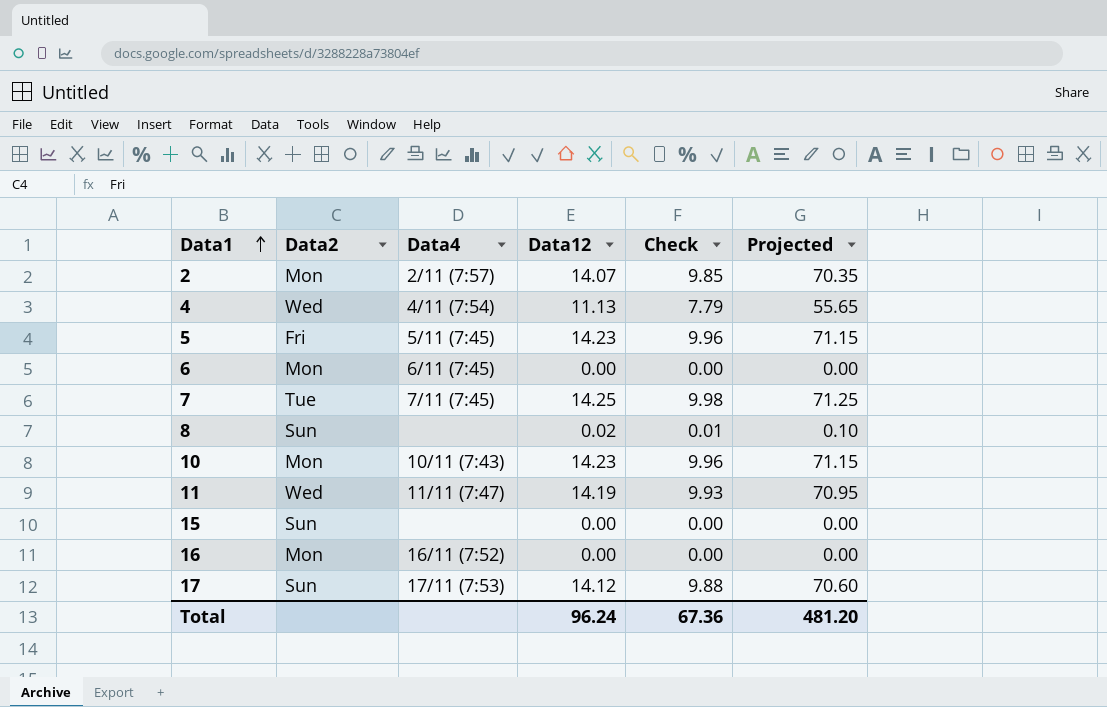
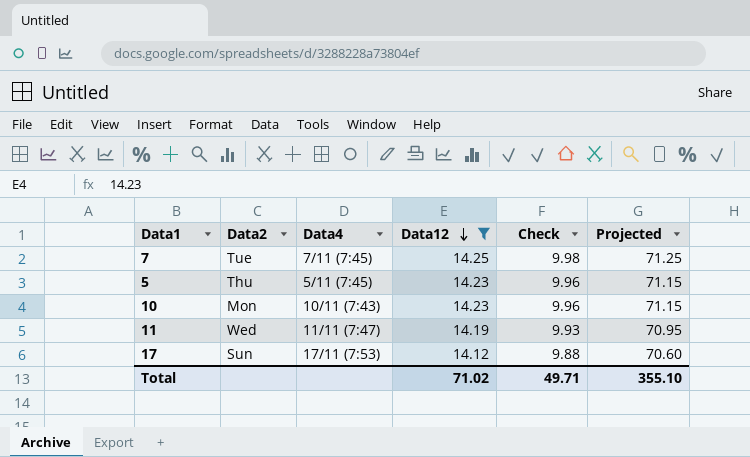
filter: none -> Data12 >= 14.12
row order: Data1 ascending -> Data12 descending
5 | Data2: Fri -> Thu
Total | Data12: 96.24 -> 71.02
Total | Check: 67.36 -> 49.71
Total | Projected: 481.20 -> 355.10

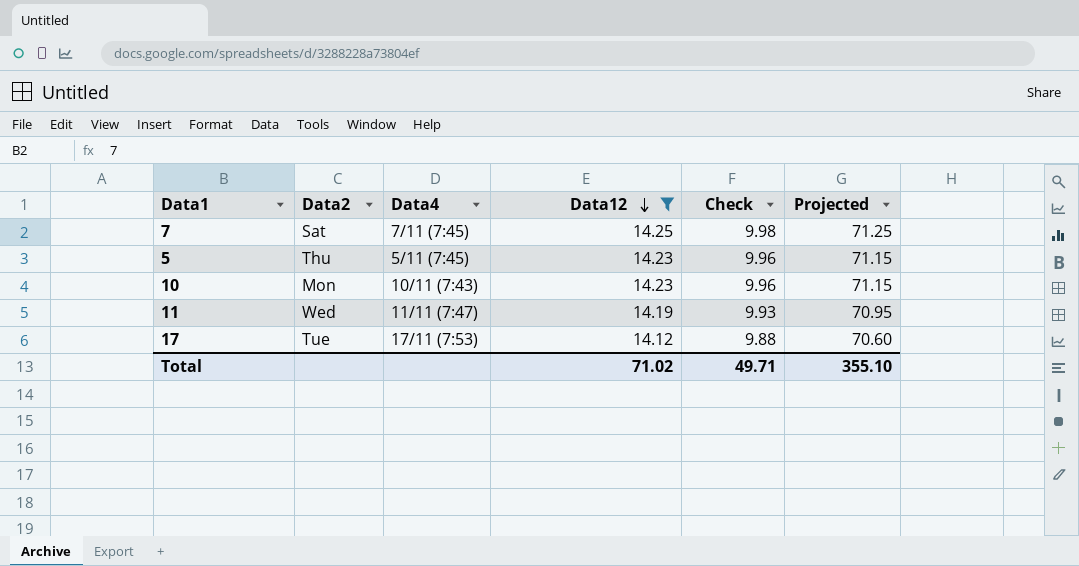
7 | Data2: Tue -> Sat
17 | Data2: Sun -> Tue

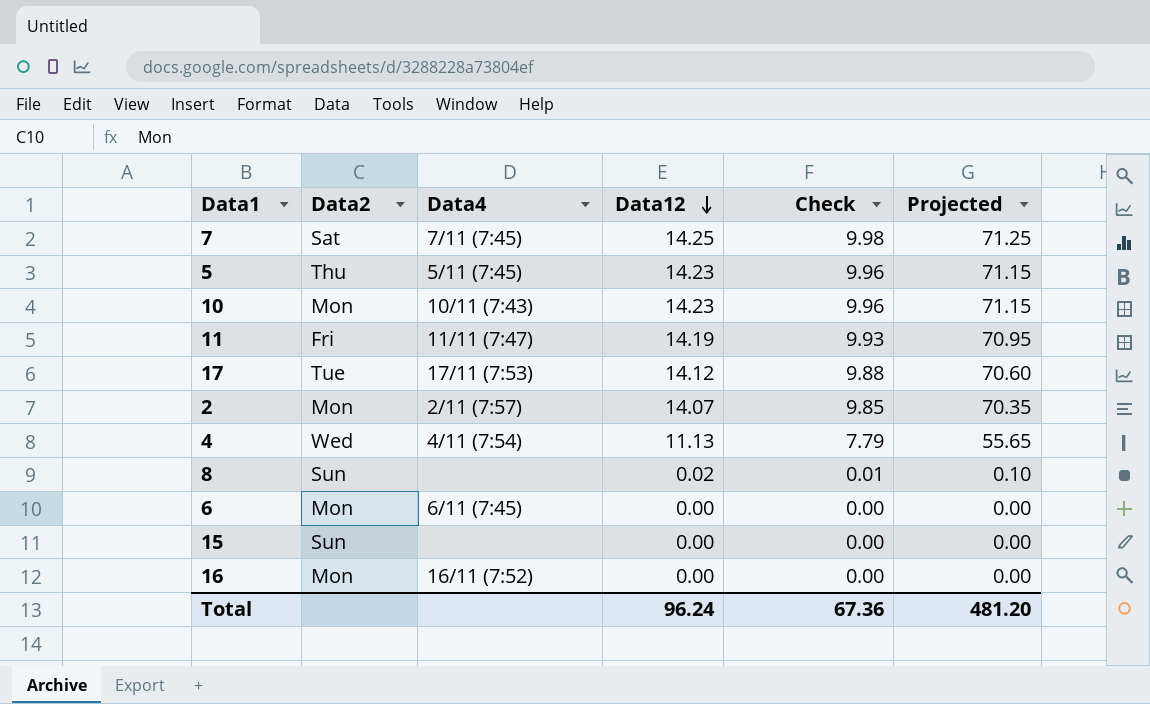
filter: Data12 >= 14.12 -> none
11 | Data2: Wed -> Fri
Total | Data12: 71.02 -> 96.24
Total | Check: 49.71 -> 67.36
Total | Projected: 355.10 -> 481.20

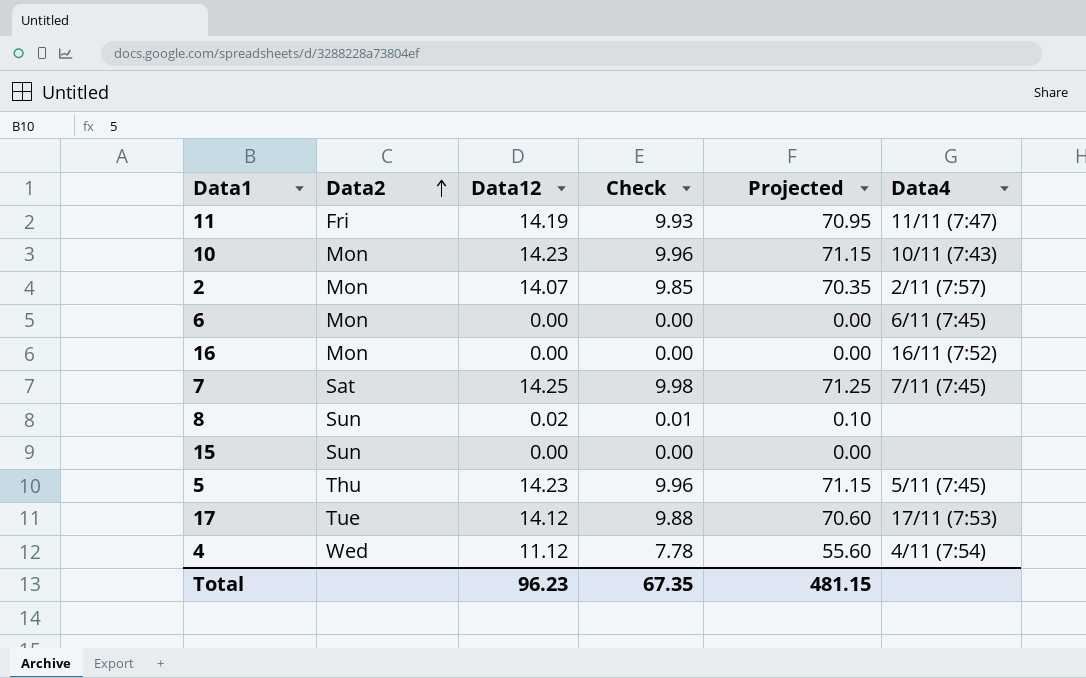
row order: Data12 descending -> Data2 ascending
column Data4 | position: 3 -> 6
4 | Data12: 11.13 -> 11.12
4 | Check: 7.79 -> 7.78
4 | Projected: 55.65 -> 55.60
Total | Data12: 96.24 -> 96.23
Total | Check: 67.36 -> 67.35
Total | Projected: 481.20 -> 481.15

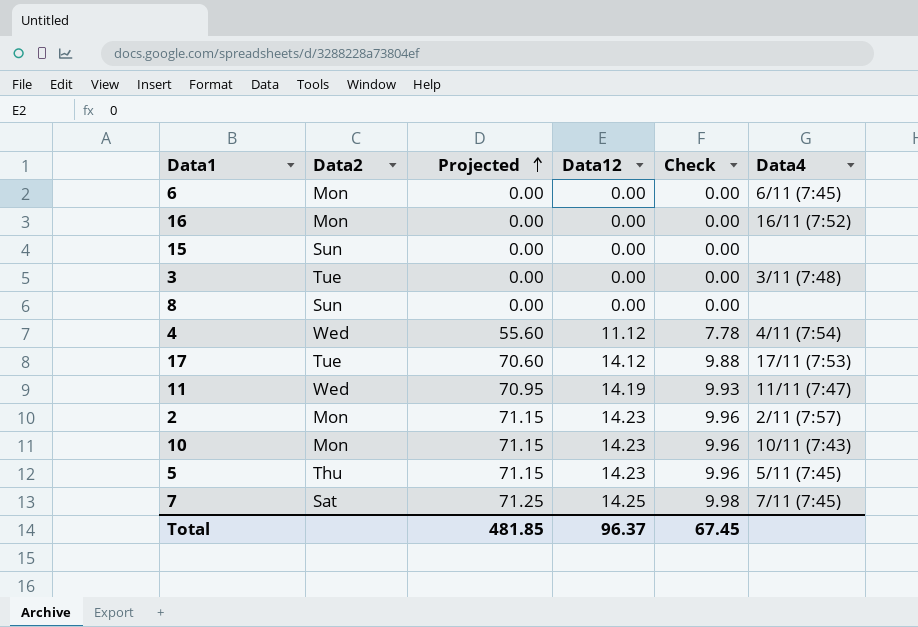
row order: Data2 ascending -> Projected ascending
column Projected | position: 5 -> 3
row 3: none -> Tue | 0.00 | 0.00 | 0.00 | 3/11 (7:48)
8 | Projected: 0.10 -> 0.00
8 | Data12: 0.02 -> 0.00
8 | Check: 0.01 -> 0.00
11 | Data2: Fri -> Wed
2 | Projected: 70.35 -> 71.15
2 | Data12: 14.07 -> 14.23
2 | Check: 9.85 -> 9.96
Total | Projected: 481.15 -> 481.85
Total | Data12: 96.23 -> 96.37
Total | Check: 67.35 -> 67.45

